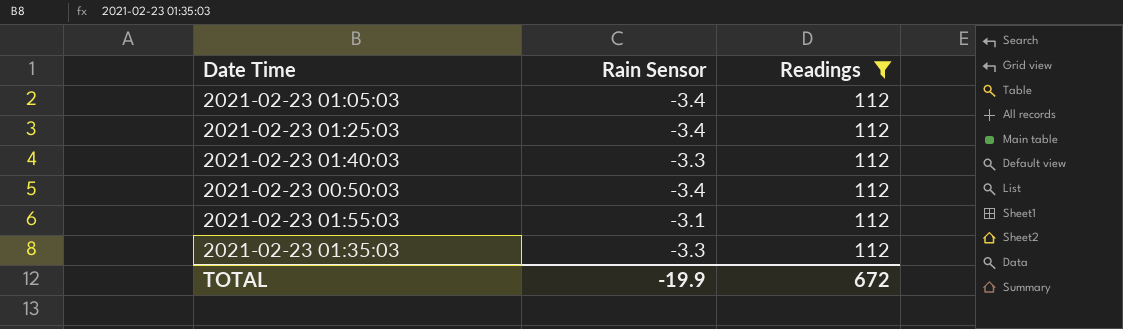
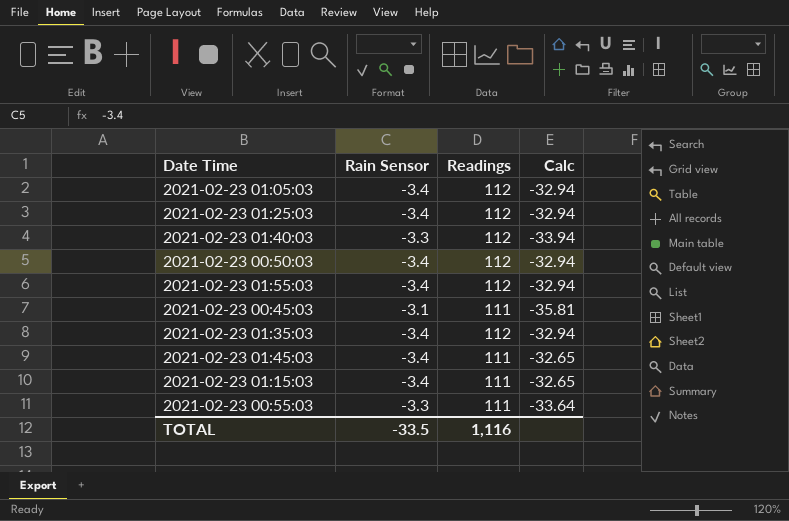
filter: Readings = 112 -> none
column Calc | formula: none -> [Readings] / [Rain Sensor]
2021-02-23 01:55:03 | Rain Sensor: -3.1 -> -3.4
2021-02-23 01:35:03 | Rain Sensor: -3.3 -> -3.4
TOTAL | Rain Sensor: -19.9 -> -33.5
TOTAL | Readings: 672 -> 1,116

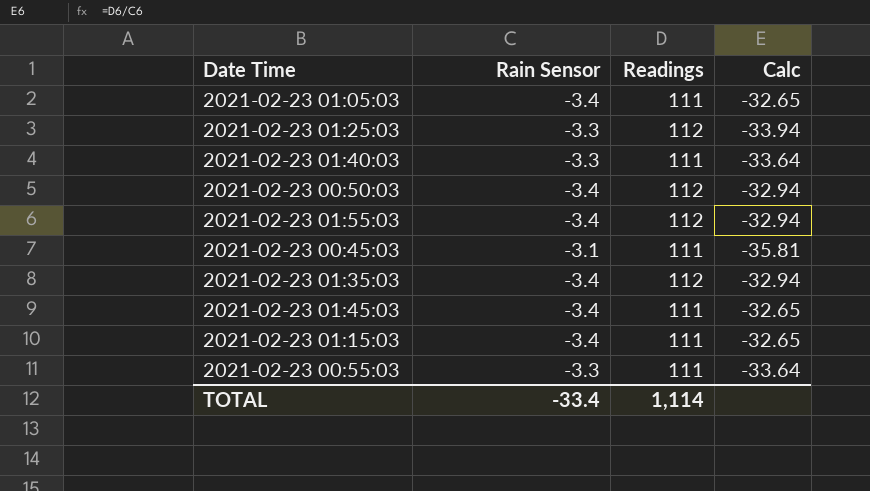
2021-02-23 01:05:03 | Readings: 112 -> 111
2021-02-23 01:05:03 | Calc: -32.94 -> -32.65
2021-02-23 01:25:03 | Rain Sensor: -3.4 -> -3.3
2021-02-23 01:25:03 | Calc: -32.94 -> -33.94
2021-02-23 01:40:03 | Readings: 112 -> 111
2021-02-23 01:40:03 | Calc: -33.94 -> -33.64
TOTAL | Rain Sensor: -33.5 -> -33.4
TOTAL | Readings: 1,116 -> 1,114

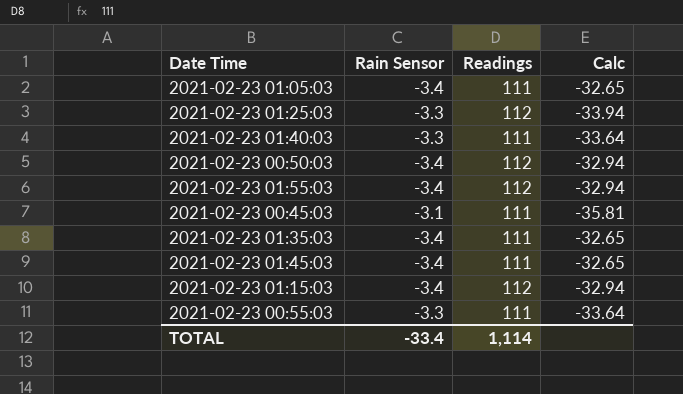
2021-02-23 01:35:03 | Readings: 112 -> 111
2021-02-23 01:35:03 | Calc: -32.94 -> -32.65
2021-02-23 01:15:03 | Readings: 111 -> 112
2021-02-23 01:15:03 | Calc: -32.65 -> -32.94

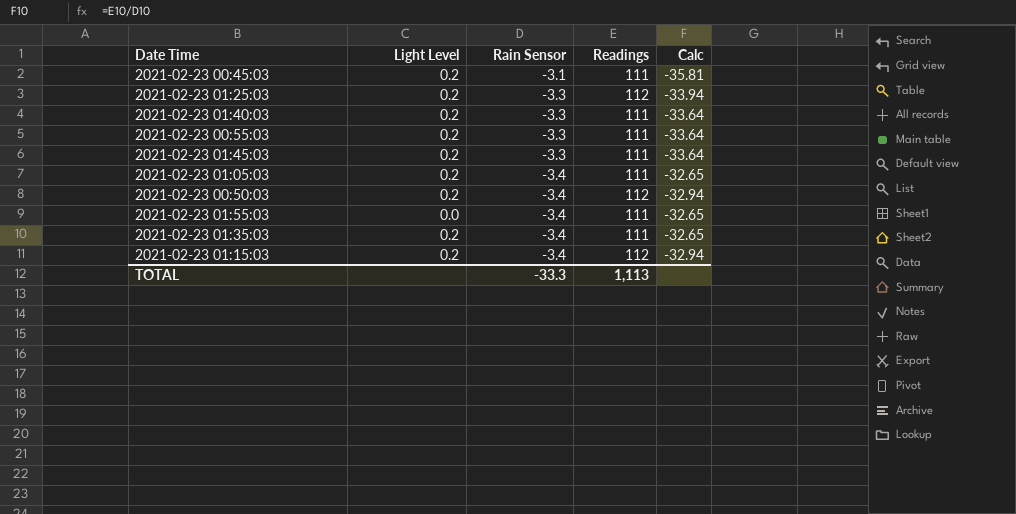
row order: none -> Rain Sensor descending
column Light Level | position: none -> 2
2021-02-23 01:45:03 | Rain Sensor: -3.4 -> -3.3
2021-02-23 01:45:03 | Calc: -32.65 -> -33.64
2021-02-23 01:55:03 | Readings: 112 -> 111
2021-02-23 01:55:03 | Calc: -32.94 -> -32.65
TOTAL | Rain Sensor: -33.4 -> -33.3
TOTAL | Readings: 1,114 -> 1,113

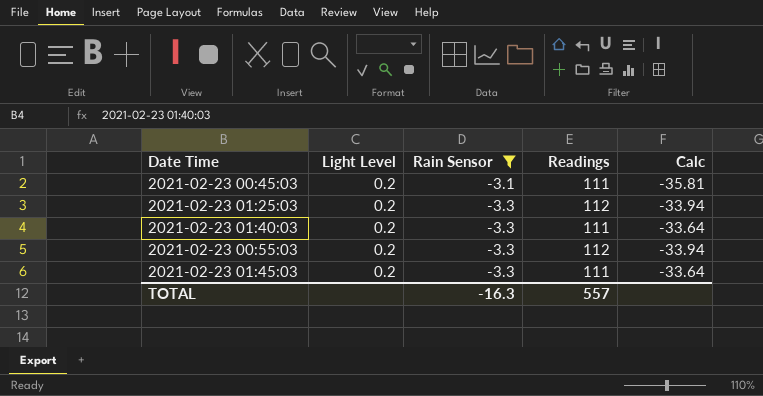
filter: none -> Rain Sensor != -3.4
2021-02-23 00:55:03 | Readings: 111 -> 112
2021-02-23 00:55:03 | Calc: -33.64 -> -33.94
TOTAL | Rain Sensor: -33.3 -> -16.3
TOTAL | Readings: 1,113 -> 557

